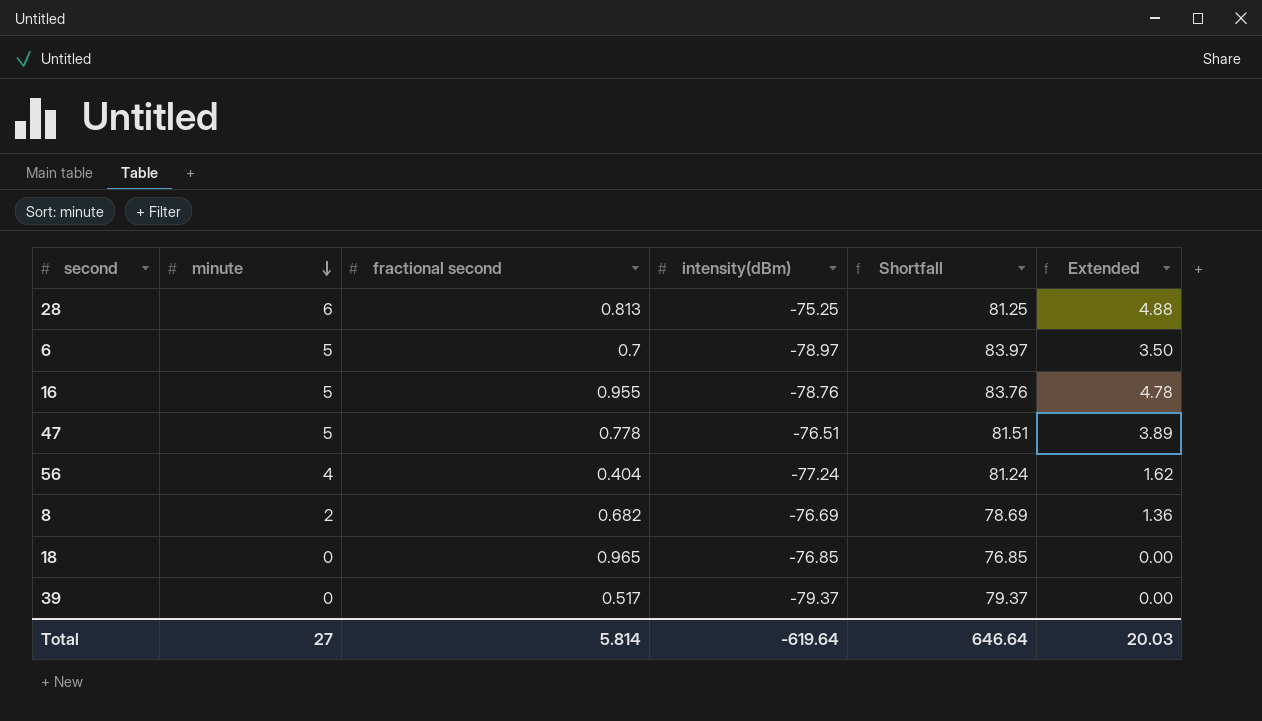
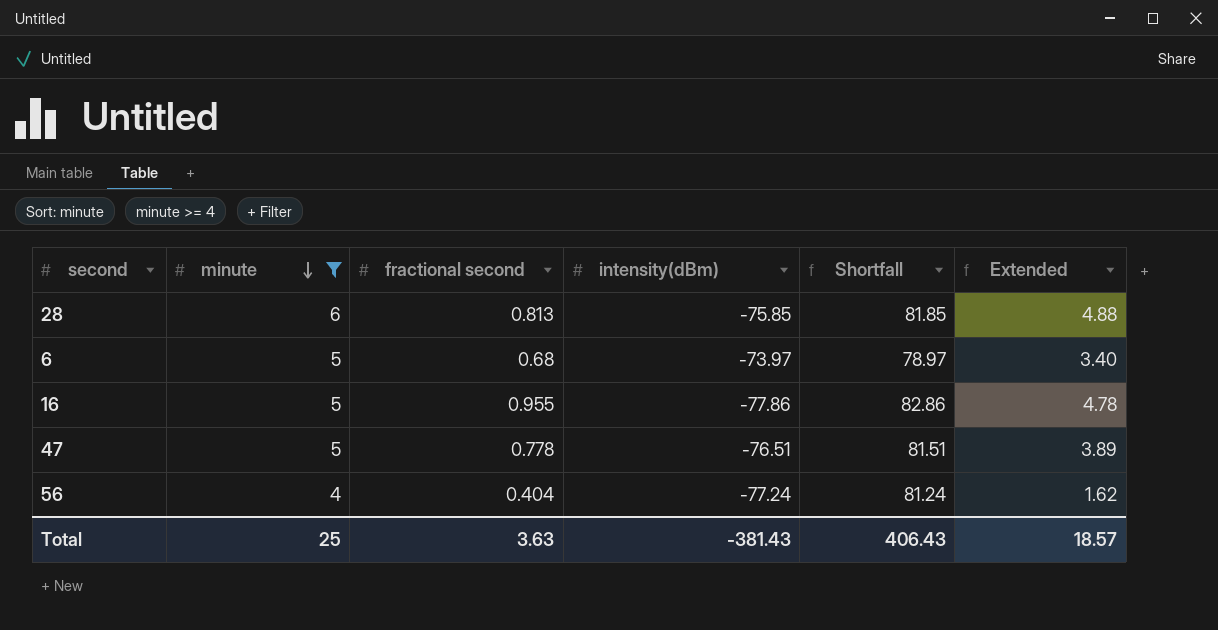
filter: none -> minute >= 4
28 | intensity(dBm): -75.25 -> -75.85
28 | Shortfall: 81.25 -> 81.85
6 | fractional second: 0.7 -> 0.68
6 | intensity(dBm): -78.97 -> -73.97
6 | Shortfall: 83.97 -> 78.97
6 | Extended: 3.50 -> 3.40
16 | intensity(dBm): -78.76 -> -77.86
16 | Shortfall: 83.76 -> 82.86
Total | minute: 27 -> 25
Total | fractional second: 5.814 -> 3.63
Total | intensity(dBm): -619.64 -> -381.43
Total | Shortfall: 646.64 -> 406.43
Total | Extended: 20.03 -> 18.57

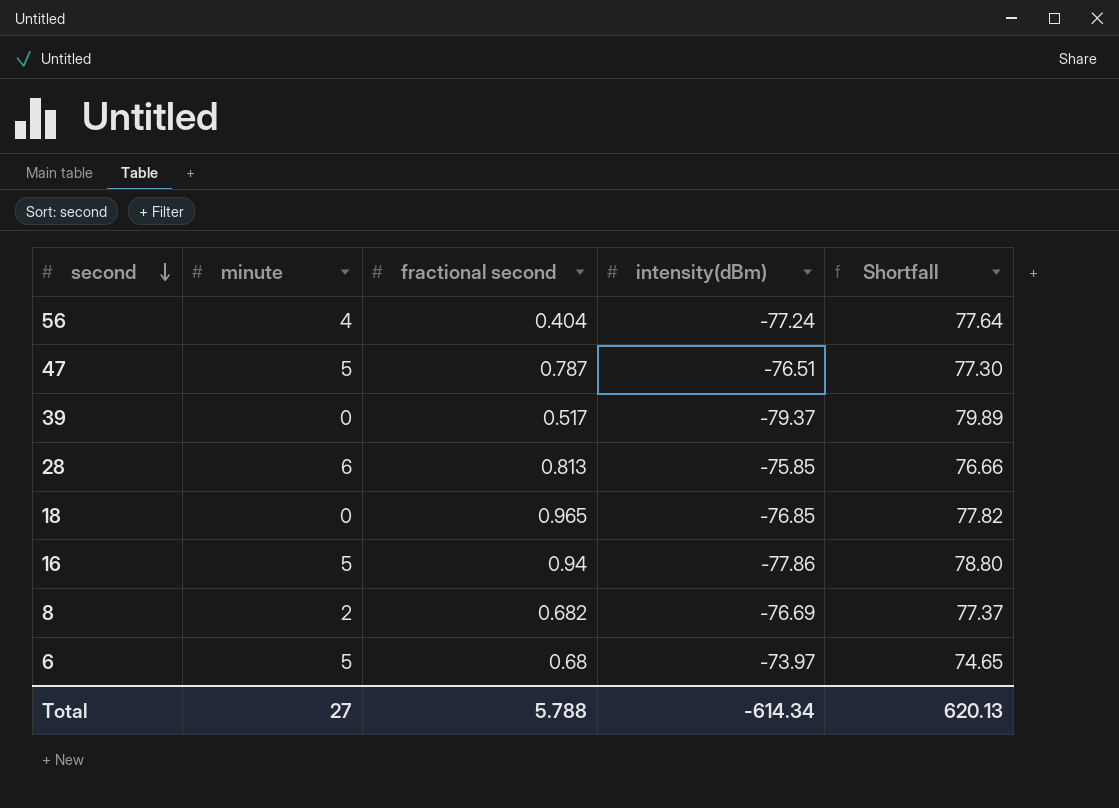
filter: minute >= 4 -> none
row order: minute descending -> second descending
column Extended | formula: [minute] * [fractional second] -> none
column Shortfall | formula: [minute] - [intensity(dBm)] -> [fractional second] - [intensity(dBm)]
47 | fractional second: 0.778 -> 0.787
16 | fractional second: 0.955 -> 0.94
Total | minute: 25 -> 27
Total | fractional second: 3.63 -> 5.788
Total | intensity(dBm): -381.43 -> -614.34
Total | Shortfall: 406.43 -> 620.13

